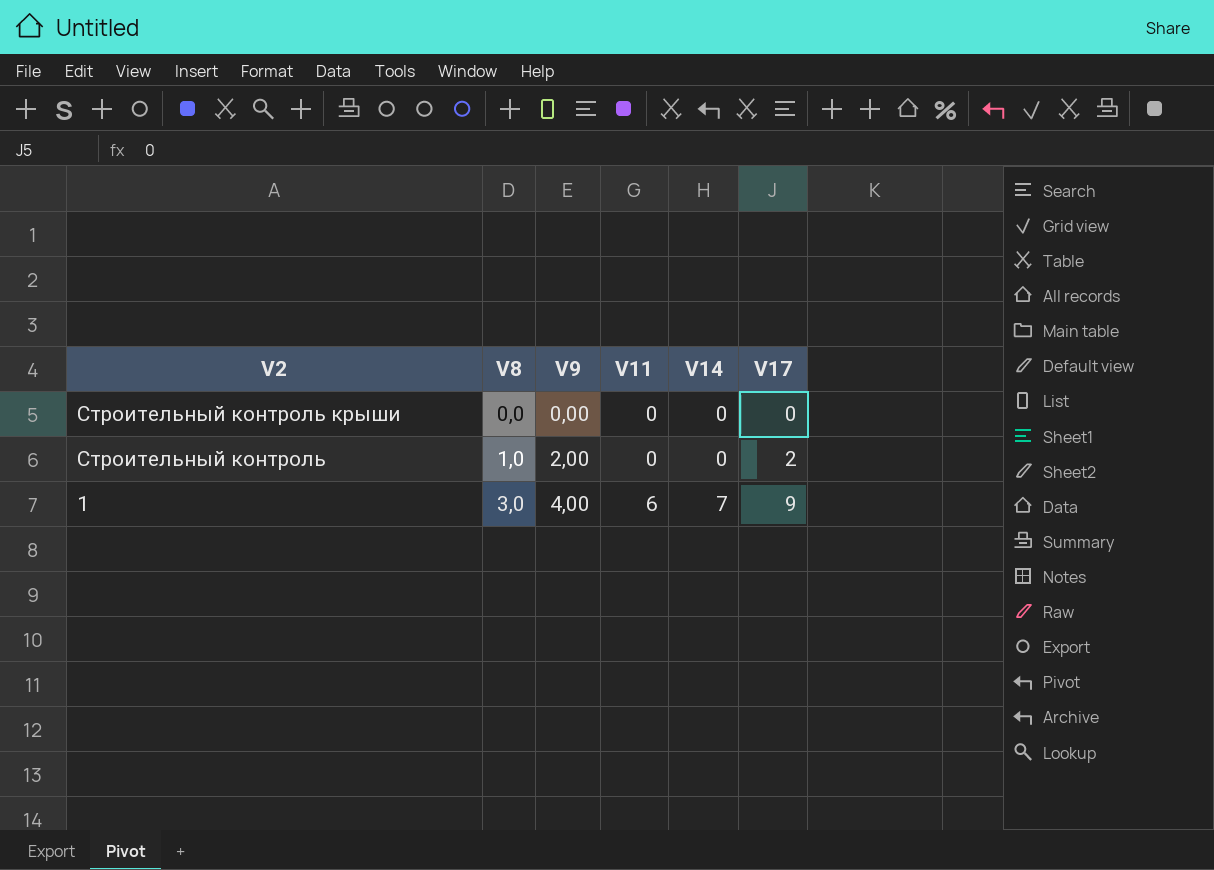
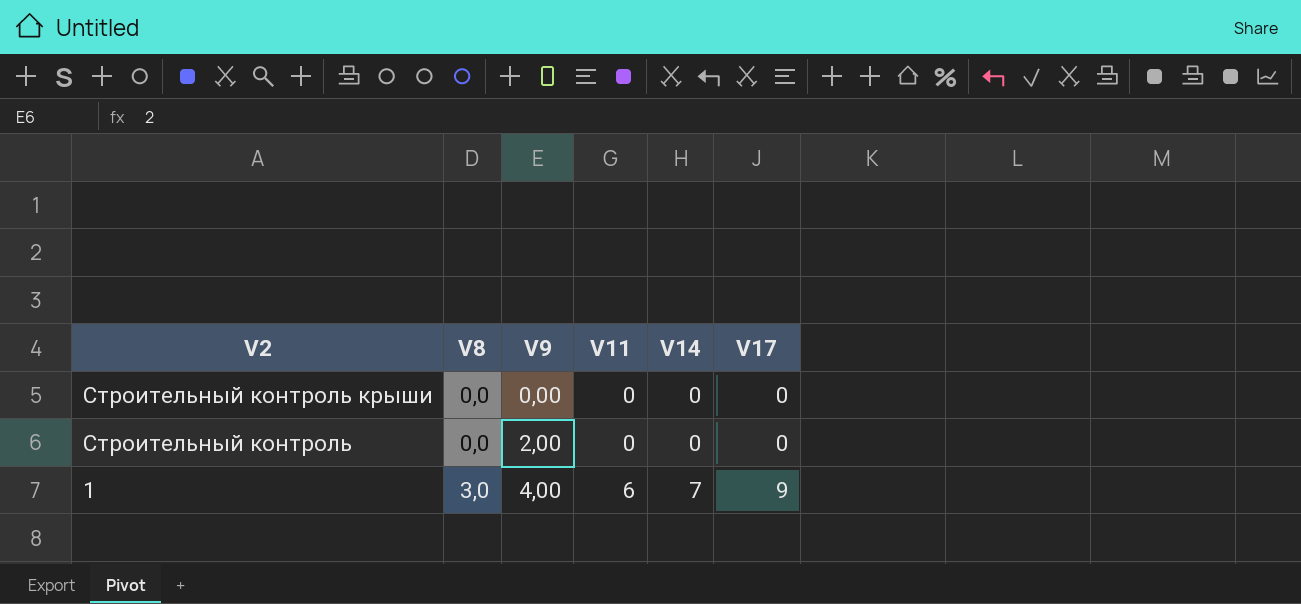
Строительный контроль | V8: 1,0 -> 0,0
Строительный контроль | V17: 2 -> 0

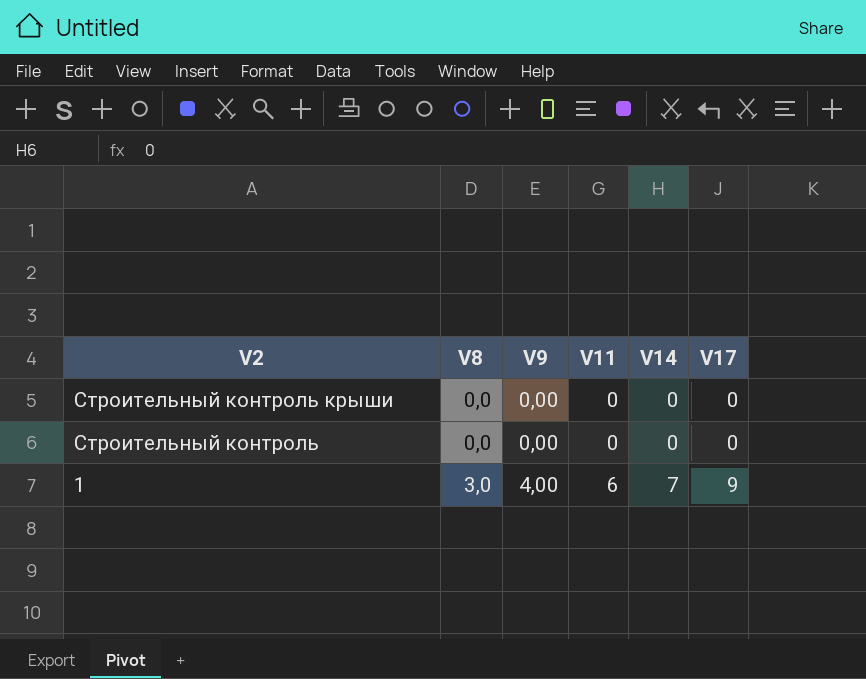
Строительный контроль | V9: 2,00 -> 0,00

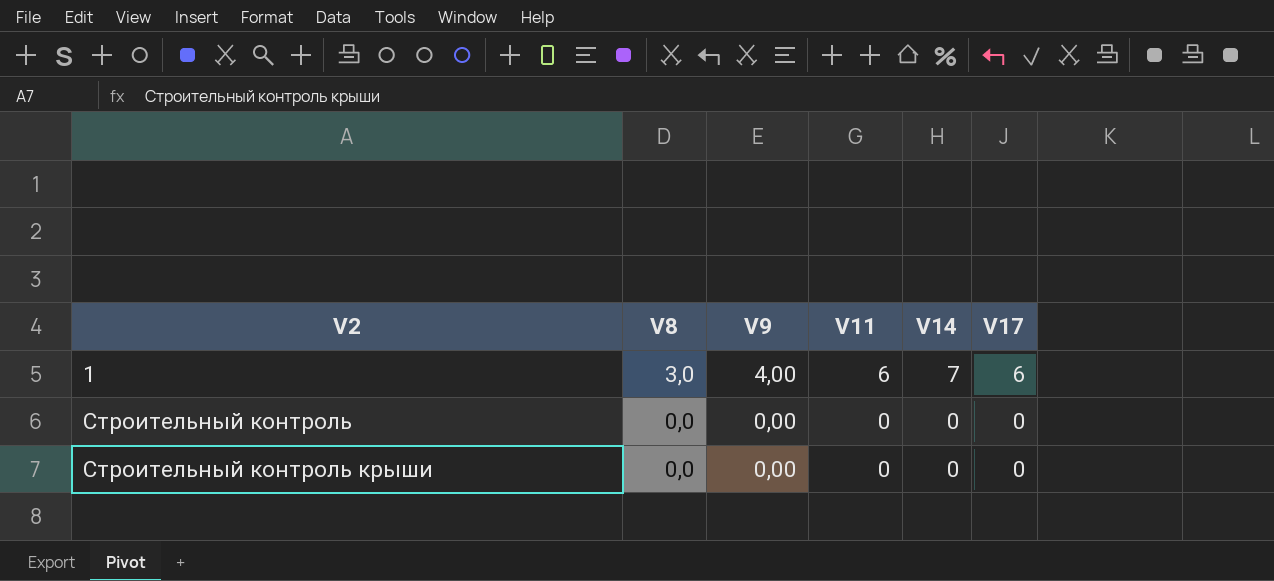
row order: V2 descending -> V2 ascending
1 | V17: 9 -> 6

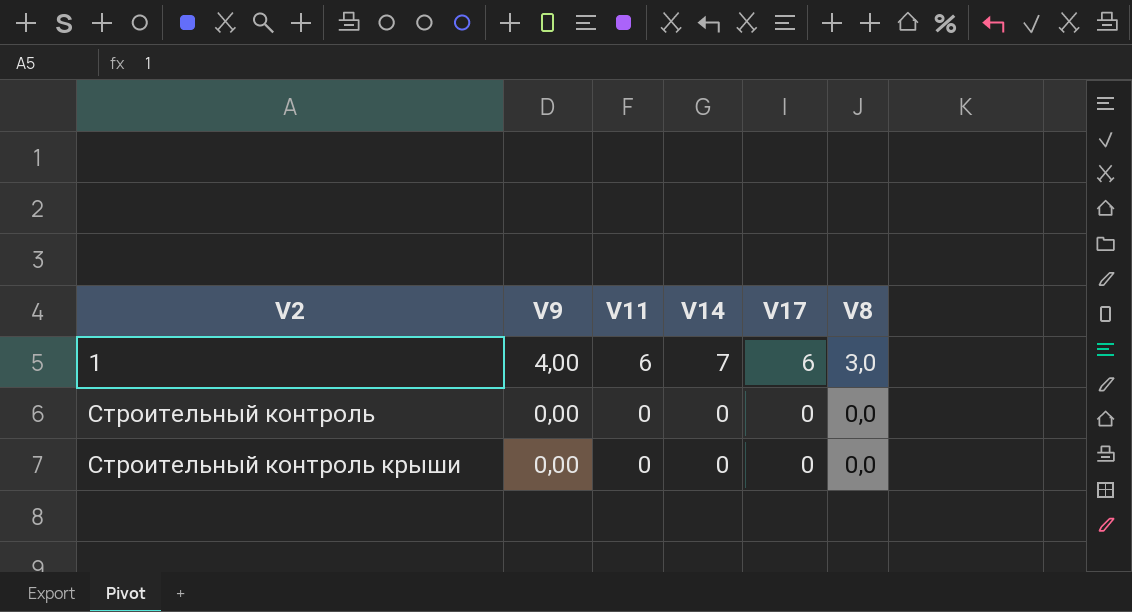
column V8 | position: 2 -> 6

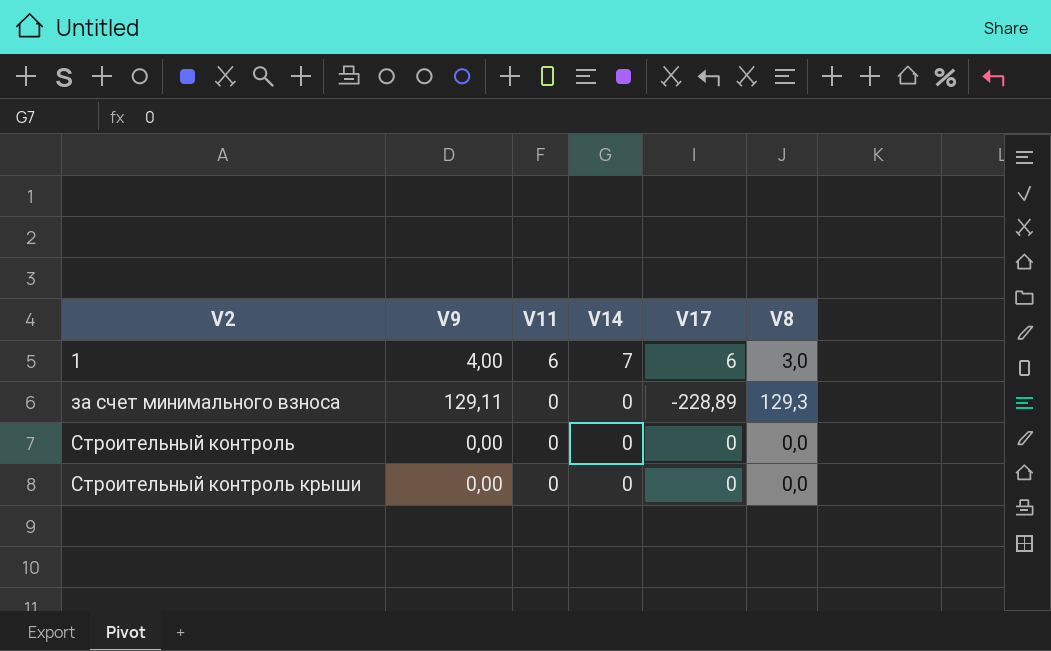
row за счет минимального взноса: none -> 129,11 | 0 | 0 | -228,89 | 129,3

